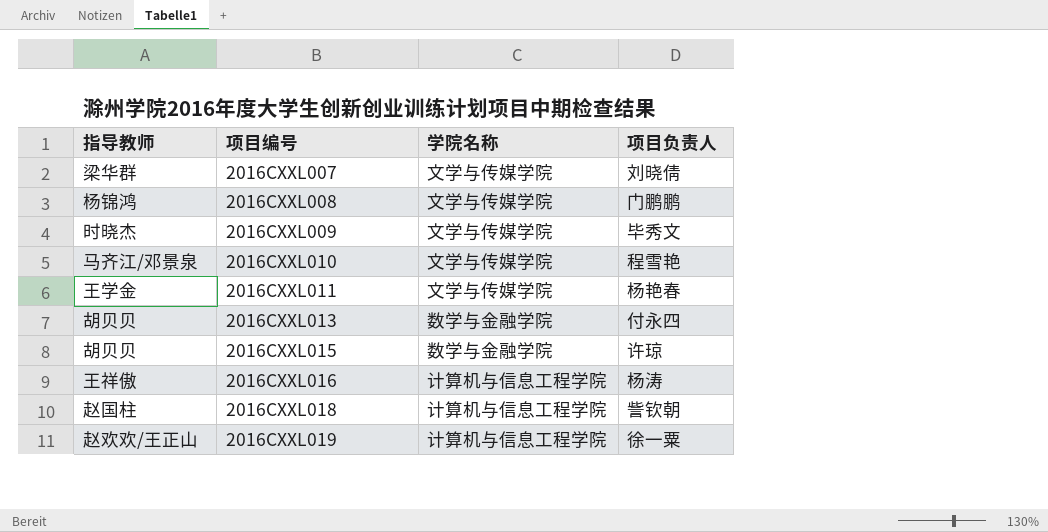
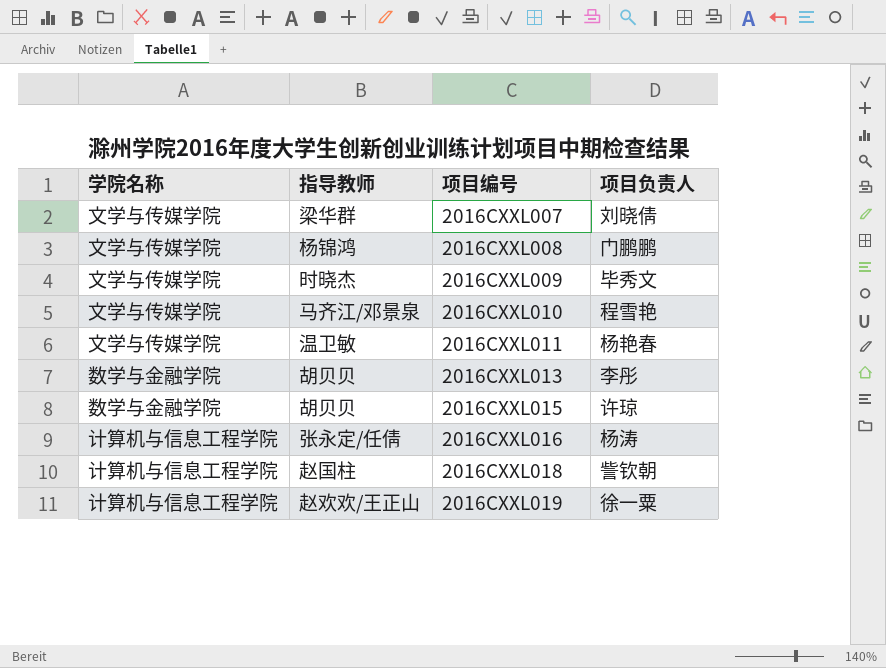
column 学院名称 | position: 3 -> 1
2016CXXL011 | 指导教师: 王学金 -> 温卫敏
2016CXXL013 | 项目负责人: 付永四 -> 李彤
2016CXXL016 | 指导教师: 王祥傲 -> 张永定/任倩

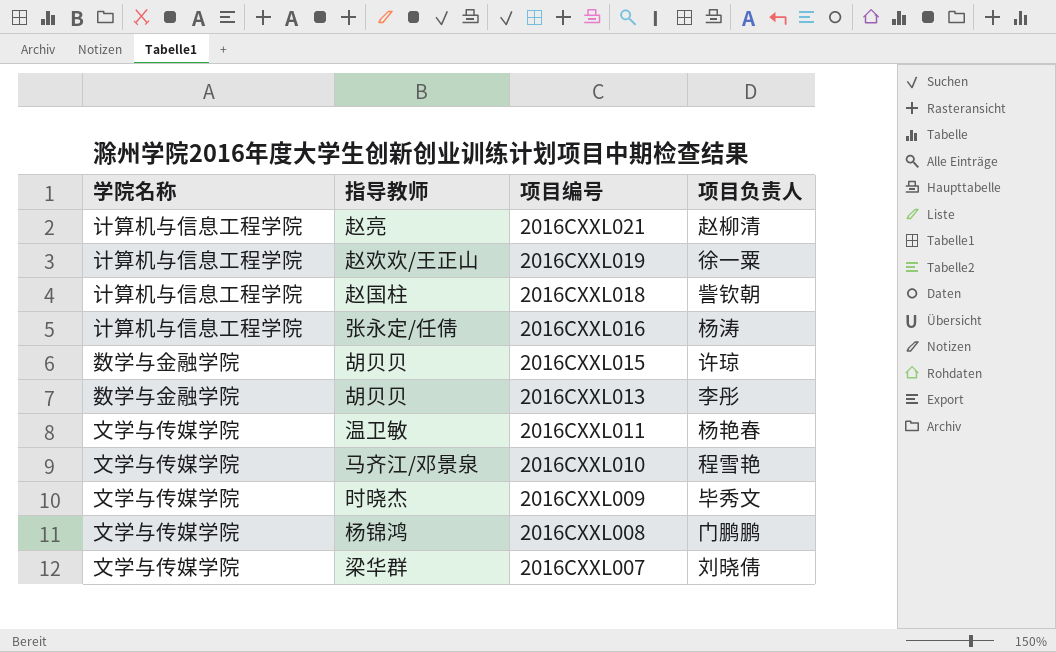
row order: 项目编号 ascending -> 项目编号 descending
row 2016CXXL021: none -> 计算机与信息工程学院 | 赵亮 | 赵柳清

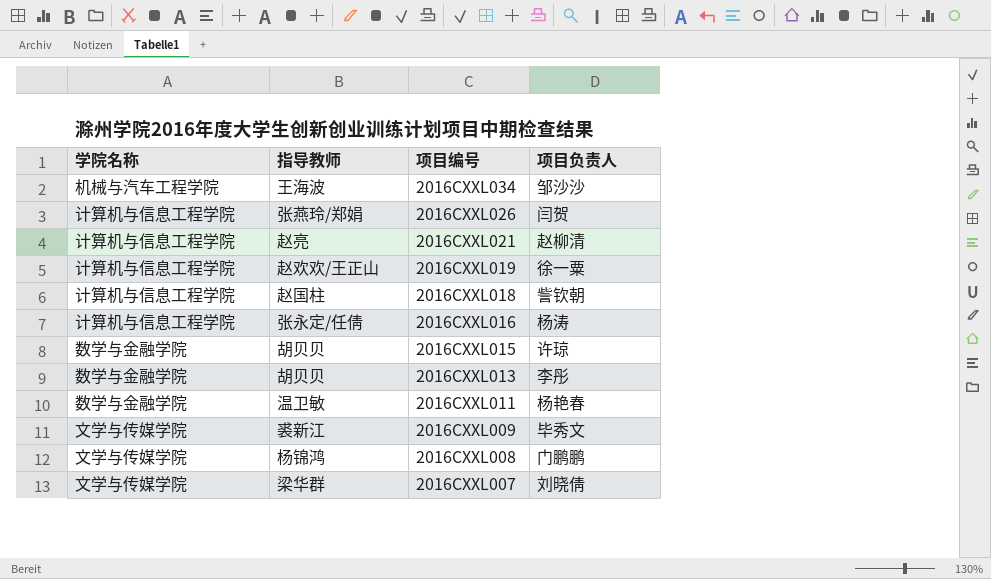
row 2016CXXL010: 文学与传媒学院 | 马齐江/邓景泉 | 程雪艳 -> none
row 2016CXXL034: none -> 机械与汽车工程学院 | 王海波 | 邹沙沙
row 2016CXXL026: none -> 计算机与信息工程学院 | 张燕玲/郑娟 | 闫贺
2016CXXL011 | 学院名称: 文学与传媒学院 -> 数学与金融学院
2016CXXL009 | 指导教师: 时晓杰 -> 裘新江

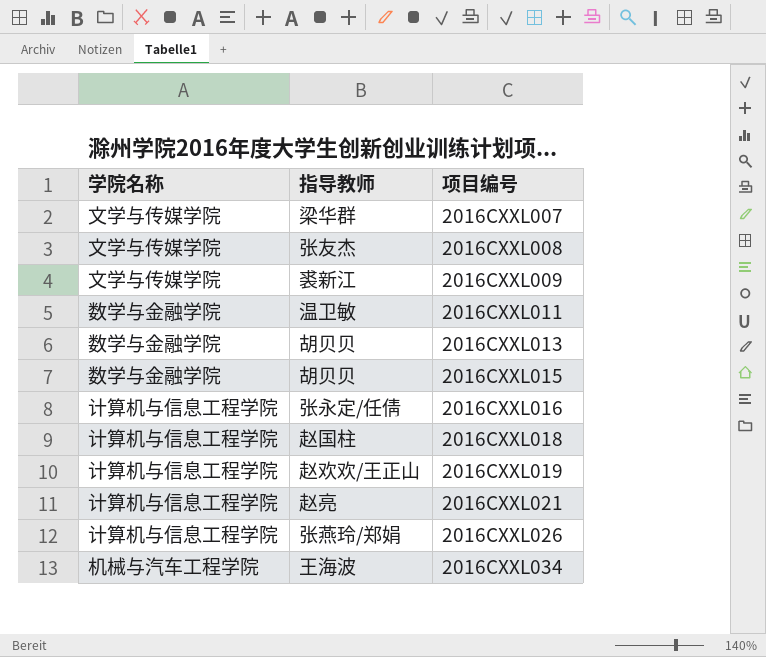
row order: 项目编号 descending -> 项目编号 ascending
column 项目负责人 | position: 4 -> none
2016CXXL008 | 指导教师: 杨锦鸿 -> 张友杰

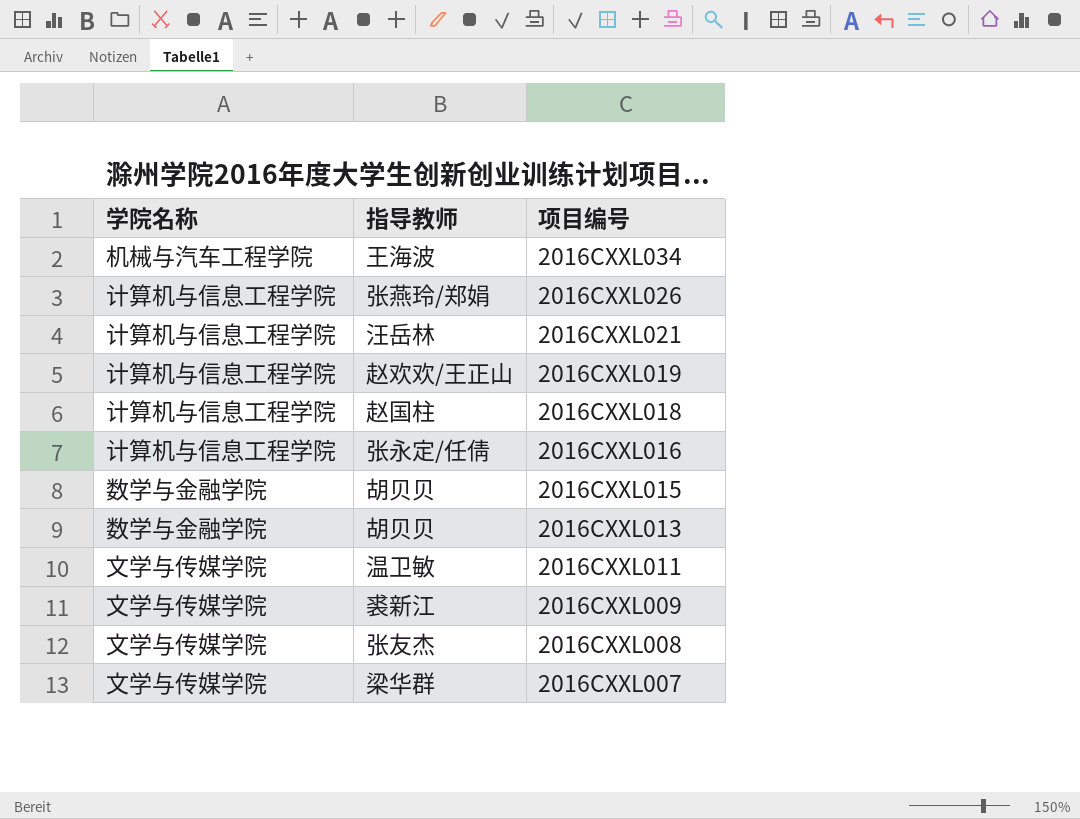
row order: 项目编号 ascending -> 项目编号 descending
2016CXXL021 | 指导教师: 赵亮 -> 汪岳林
2016CXXL011 | 学院名称: 数学与金融学院 -> 文学与传媒学院

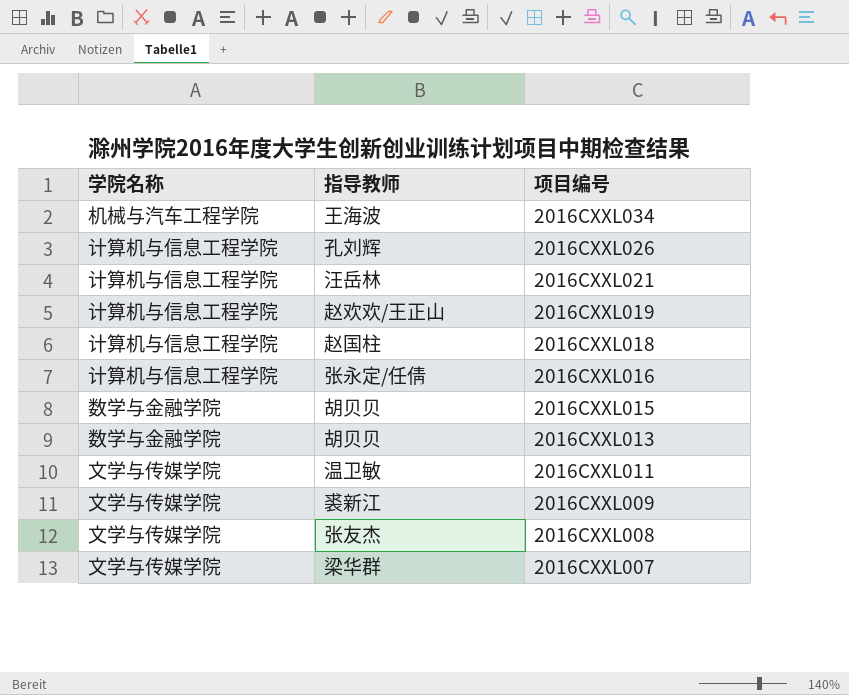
2016CXXL026 | 指导教师: 张燕玲/郑娟 -> 孔刘辉

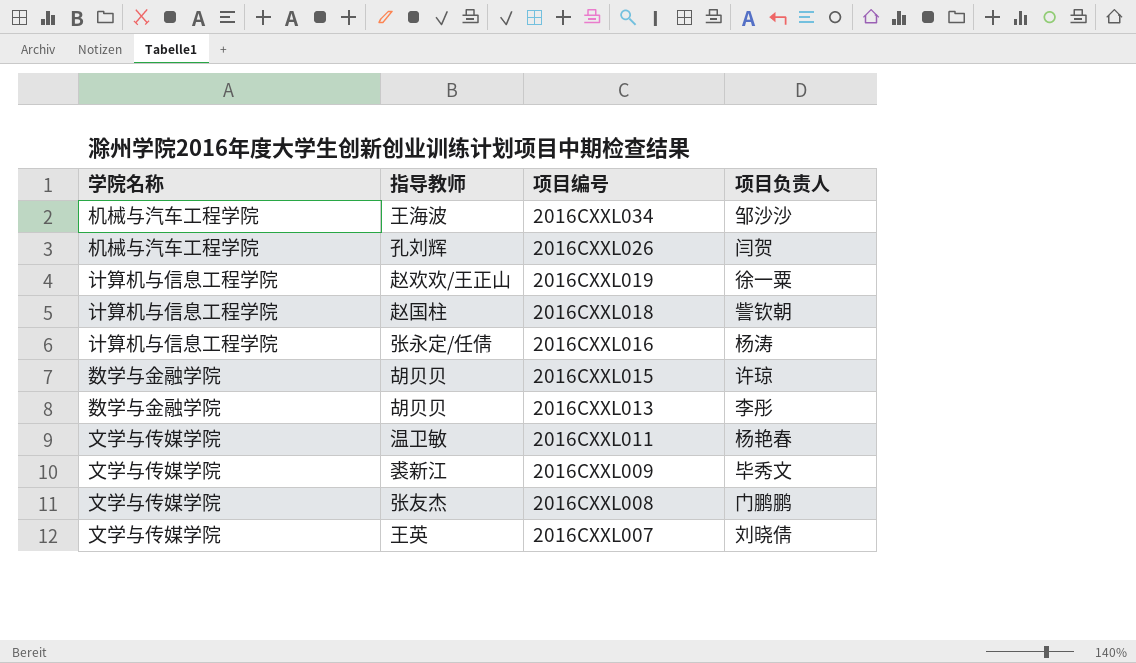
column 项目负责人 | position: none -> 4
row 2016CXXL021: 计算机与信息工程学院 | 汪岳林 -> none
2016CXXL026 | 学院名称: 计算机与信息工程学院 -> 机械与汽车工程学院
2016CXXL007 | 指导教师: 梁华群 -> 王英

